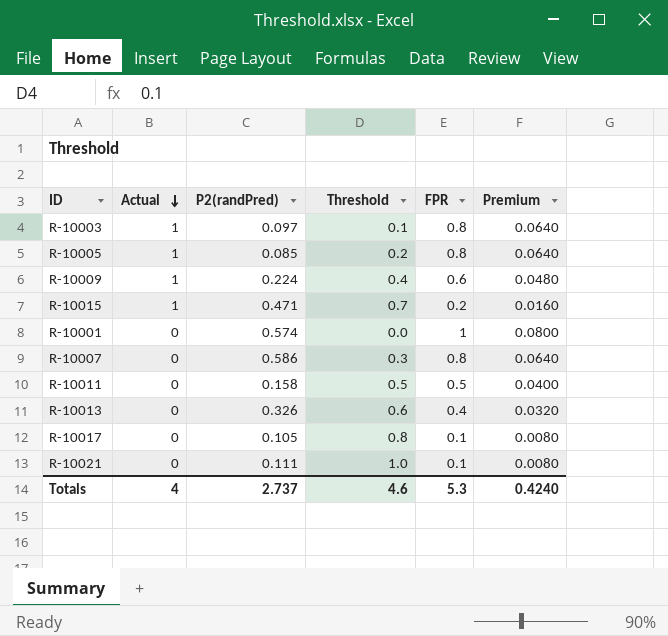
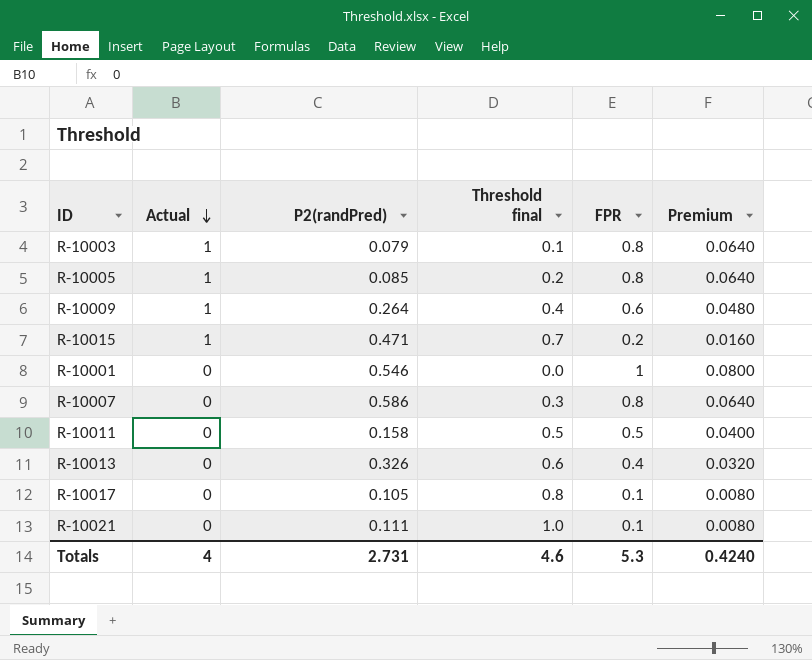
column name: Threshold -> Threshold final
R-10003 | P2(randPred): 0.097 -> 0.079
R-10009 | P2(randPred): 0.224 -> 0.264
R-10001 | P2(randPred): 0.574 -> 0.546
Totals | P2(randPred): 2.737 -> 2.731

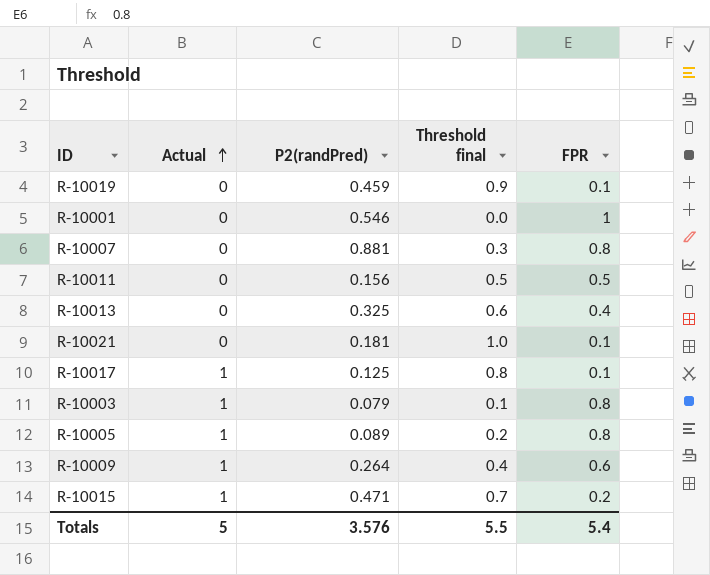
row order: Actual descending -> Actual ascending
column Premium | formula: [FPR] * 0.08 -> none
row R-10019: none -> 0 | 0.459 | 0.9 | 0.1
R-10007 | P2(randPred): 0.586 -> 0.881
R-10011 | P2(randPred): 0.158 -> 0.156
R-10013 | P2(randPred): 0.326 -> 0.325
R-10021 | P2(randPred): 0.111 -> 0.181
R-10017 | Actual: 0 -> 1
R-10017 | P2(randPred): 0.105 -> 0.125
R-10005 | P2(randPred): 0.085 -> 0.089
Totals | Actual: 4 -> 5
Totals | P2(randPred): 2.731 -> 3.576
Totals | Threshold final: 4.6 -> 5.5
Totals | FPR: 5.3 -> 5.4

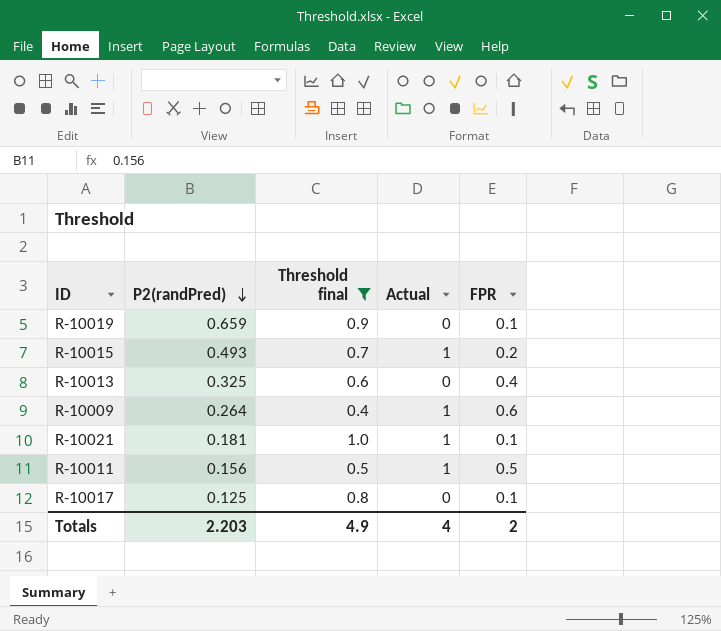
filter: none -> Threshold final >= 0.4
row order: Actual ascending -> P2(randPred) descending
column Actual | position: 2 -> 4
R-10019 | P2(randPred): 0.459 -> 0.659
R-10015 | P2(randPred): 0.471 -> 0.493
R-10021 | Actual: 0 -> 1
R-10011 | Actual: 0 -> 1
R-10017 | Actual: 1 -> 0
Totals | P2(randPred): 3.576 -> 2.203
Totals | Threshold final: 5.5 -> 4.9
Totals | Actual: 5 -> 4
Totals | FPR: 5.4 -> 2

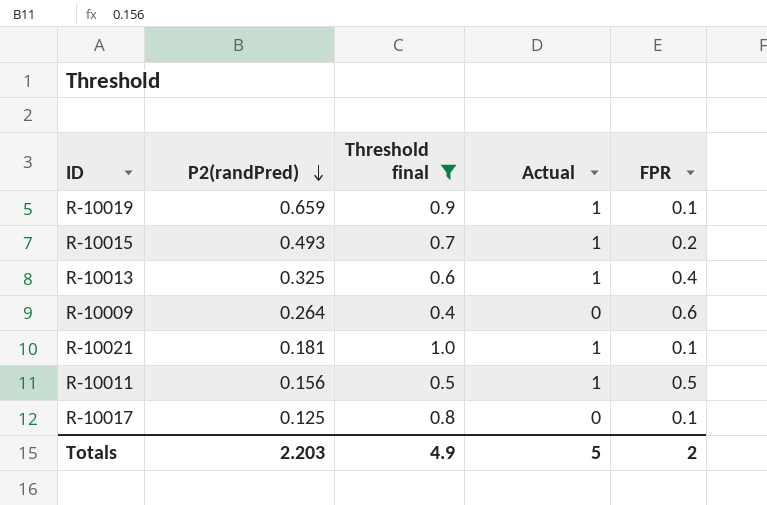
R-10019 | Actual: 0 -> 1
R-10013 | Actual: 0 -> 1
R-10009 | Actual: 1 -> 0
Totals | Actual: 4 -> 5

